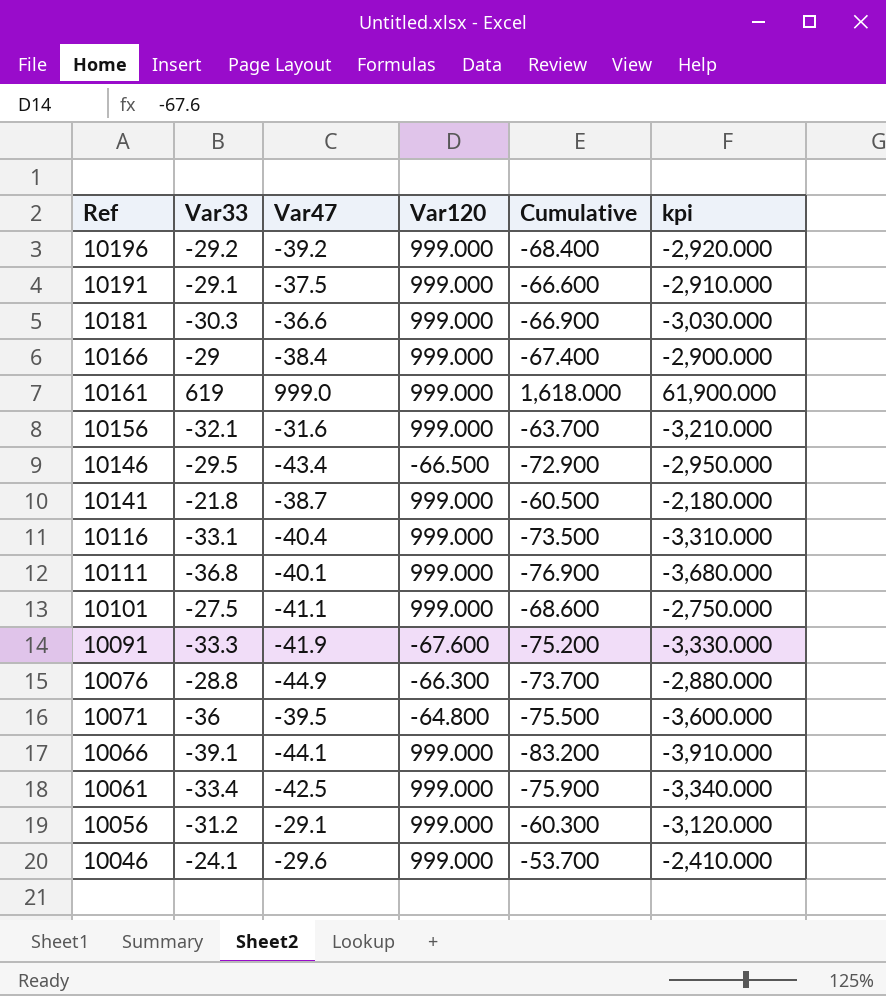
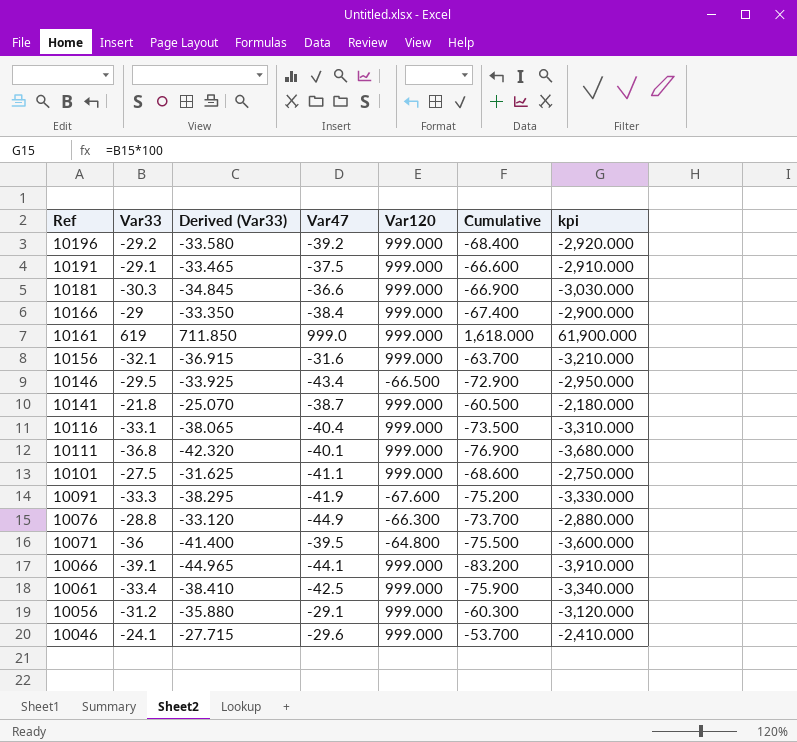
column Derived (Var33) | formula: none -> [Var33] * 1.15

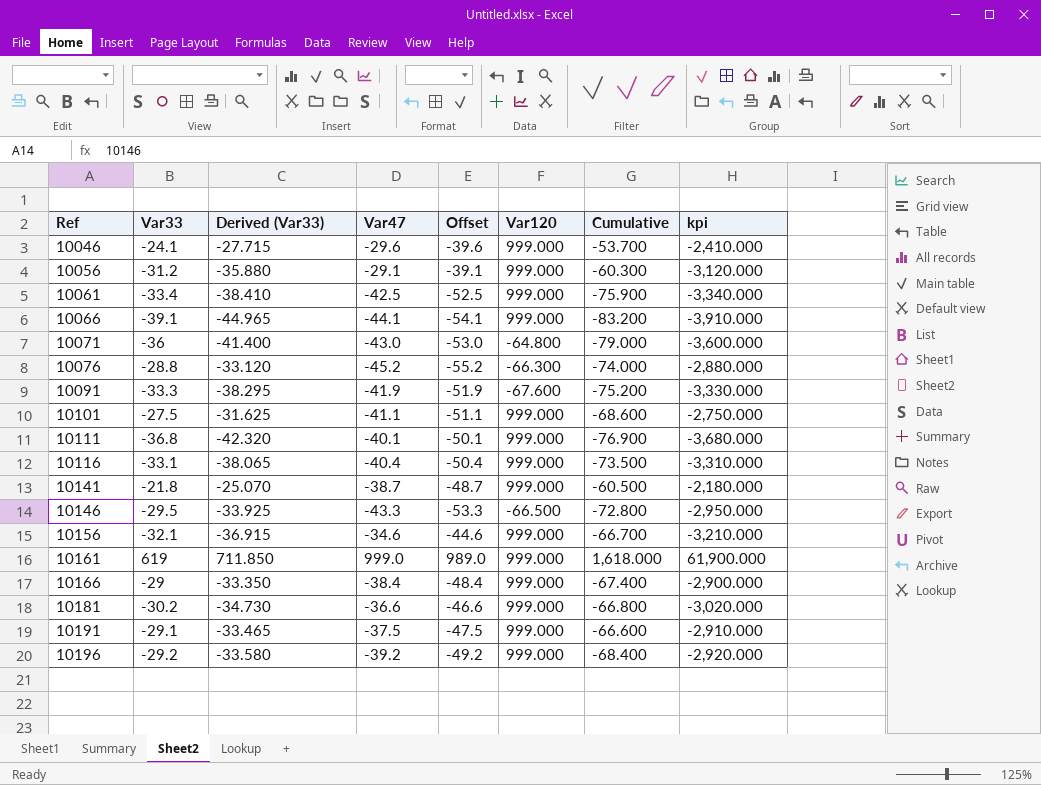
row order: Ref descending -> Ref ascending
column Offset | formula: none -> [Var47] - 10
10071 | Var47: -39.5 -> -43.0
10071 | Cumulative: -75.500 -> -79.000
10076 | Var47: -44.9 -> -45.2
10076 | Cumulative: -73.700 -> -74.000
10146 | Var47: -43.4 -> -43.3
10146 | Cumulative: -72.900 -> -72.800
10156 | Var47: -31.6 -> -34.6
10156 | Cumulative: -63.700 -> -66.700
10181 | Var33: -30.3 -> -30.2
10181 | Derived (Var33): -34.845 -> -34.730
10181 | Cumulative: -66.900 -> -66.800
10181 | kpi: -3,030.000 -> -3,020.000

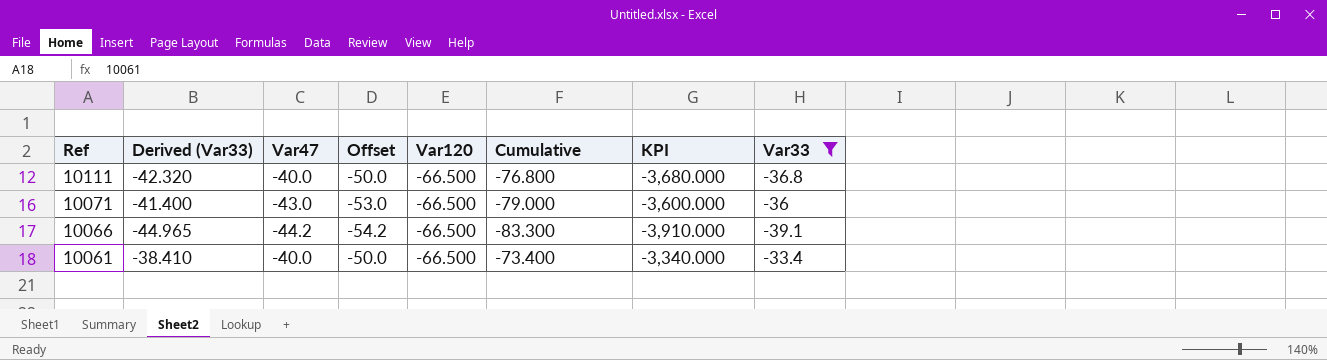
filter: none -> Var33 <= -33.4
row order: Ref ascending -> Ref descending
column name: kpi -> KPI
column Var33 | position: 2 -> 8
10111 | Var47: -40.1 -> -40.0
10111 | Offset: -50.1 -> -50.0
10111 | Var120: 999.000 -> -66.500
10111 | Cumulative: -76.900 -> -76.800
10071 | Var120: -64.800 -> -66.500
10066 | Var47: -44.1 -> -44.2
10066 | Offset: -54.1 -> -54.2
10066 | Var120: 999.000 -> -66.500
10066 | Cumulative: -83.200 -> -83.300
10061 | Var47: -42.5 -> -40.0
10061 | Offset: -52.5 -> -50.0
10061 | Var120: 999.000 -> -66.500
10061 | Cumulative: -75.900 -> -73.400

